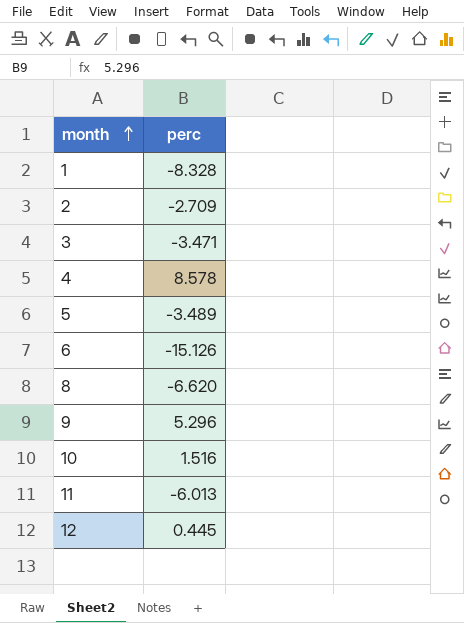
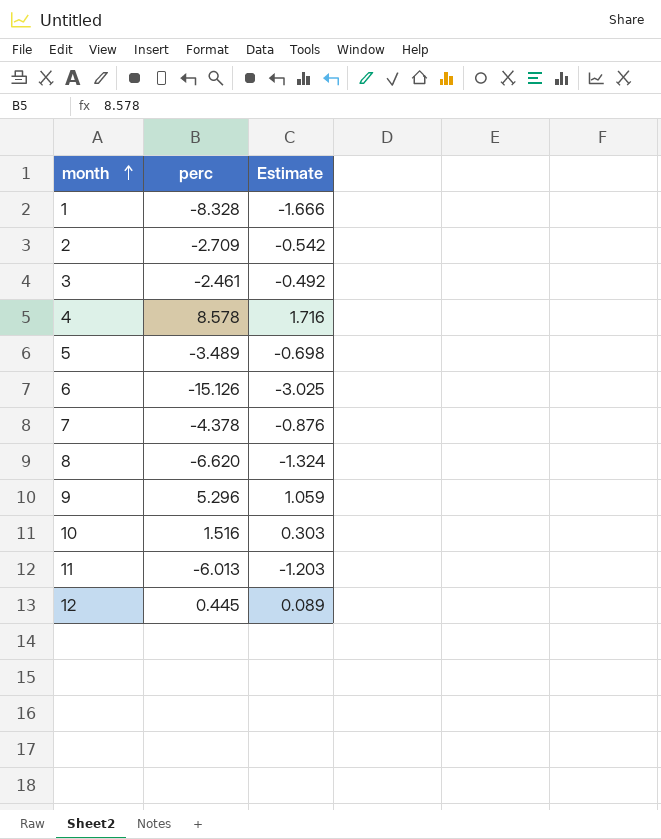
column Estimate | formula: none -> [perc] * 0.2
3 | perc: -3.471 -> -2.461
row 7: none -> -4.378 | -0.876

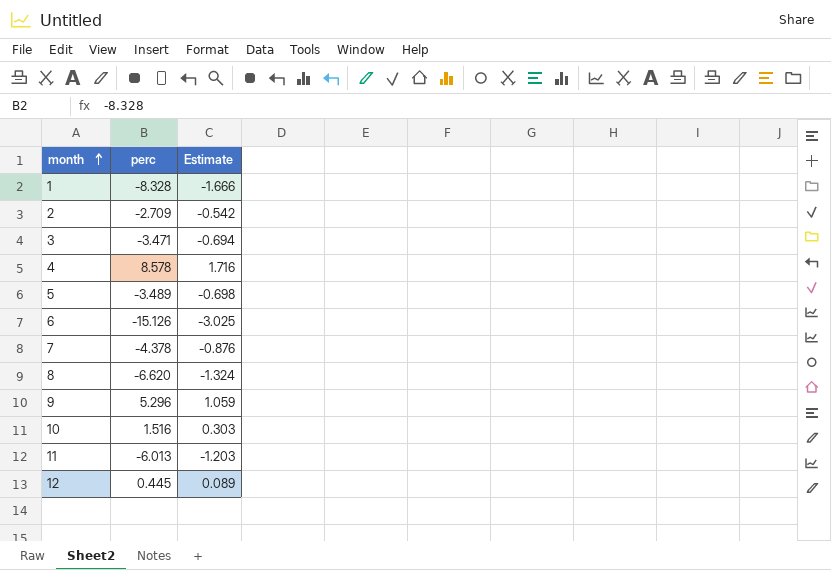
3 | perc: -2.461 -> -3.471
3 | Estimate: -0.492 -> -0.694

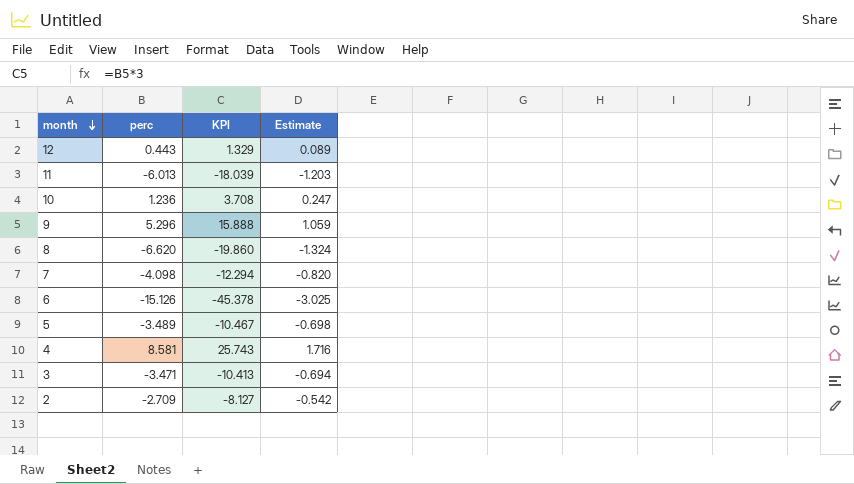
row order: month ascending -> month descending
column KPI | formula: none -> [perc] * 3
row 1: -8.328 | -1.666 -> none
12 | perc: 0.445 -> 0.443
10 | perc: 1.516 -> 1.236
10 | Estimate: 0.303 -> 0.247
7 | perc: -4.378 -> -4.098
7 | Estimate: -0.876 -> -0.820
4 | perc: 8.578 -> 8.581

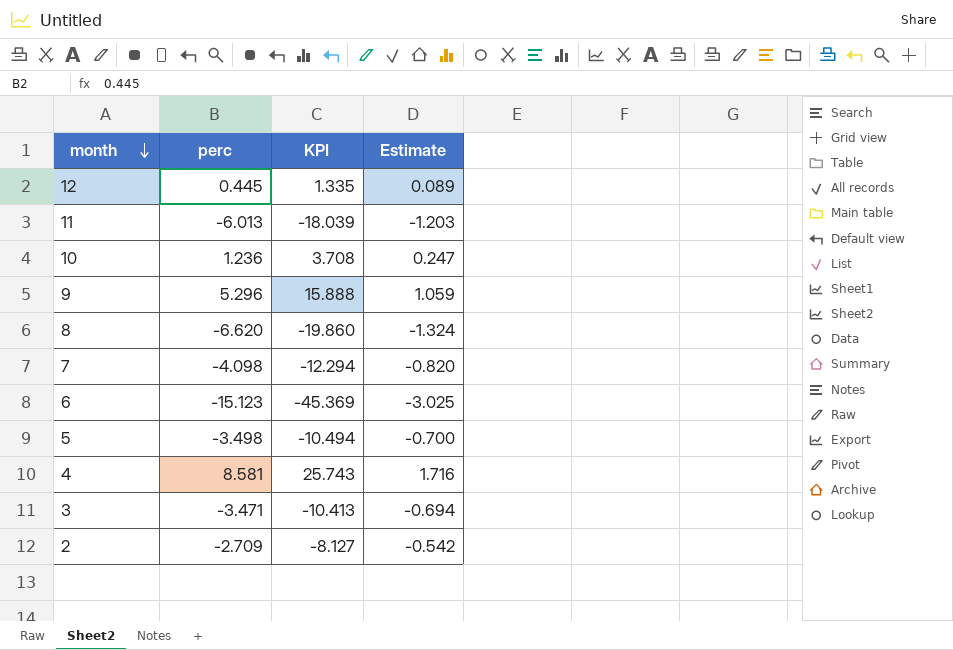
12 | perc: 0.443 -> 0.445
12 | KPI: 1.329 -> 1.335
6 | perc: -15.126 -> -15.123
6 | KPI: -45.378 -> -45.369
5 | perc: -3.489 -> -3.498
5 | KPI: -10.467 -> -10.494
5 | Estimate: -0.698 -> -0.700

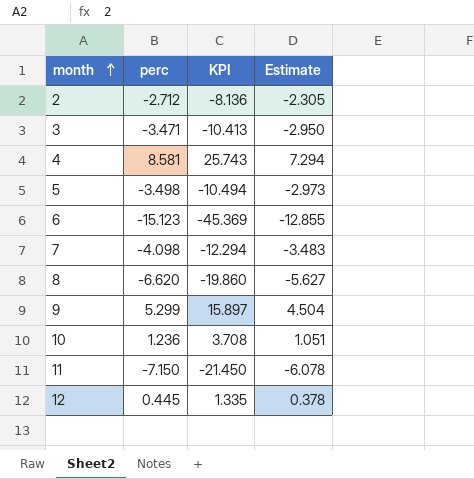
row order: month descending -> month ascending
column Estimate | formula: [perc] * 0.2 -> [perc] * 0.85
2 | perc: -2.709 -> -2.712
2 | KPI: -8.127 -> -8.136
9 | perc: 5.296 -> 5.299
9 | KPI: 15.888 -> 15.897
11 | perc: -6.013 -> -7.150
11 | KPI: -18.039 -> -21.450

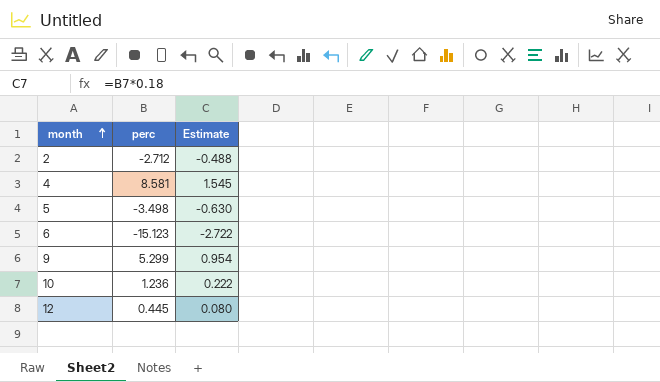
column KPI | formula: [perc] * 3 -> none
column Estimate | formula: [perc] * 0.85 -> [perc] * 0.18
row 3: -3.471 | -10.413 | -2.950 -> none
row 7: -4.098 | -12.294 | -3.483 -> none
row 8: -6.620 | -19.860 | -5.627 -> none
row 11: -7.150 | -21.450 | -6.078 -> none

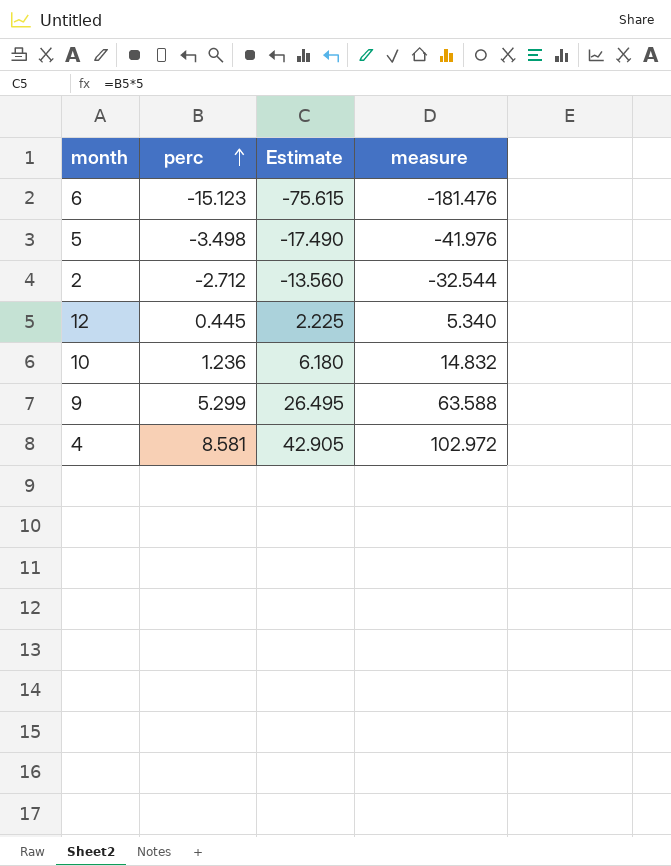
row order: month ascending -> perc ascending
column Estimate | formula: [perc] * 0.18 -> [perc] * 5
column measure | formula: none -> [perc] * 12

